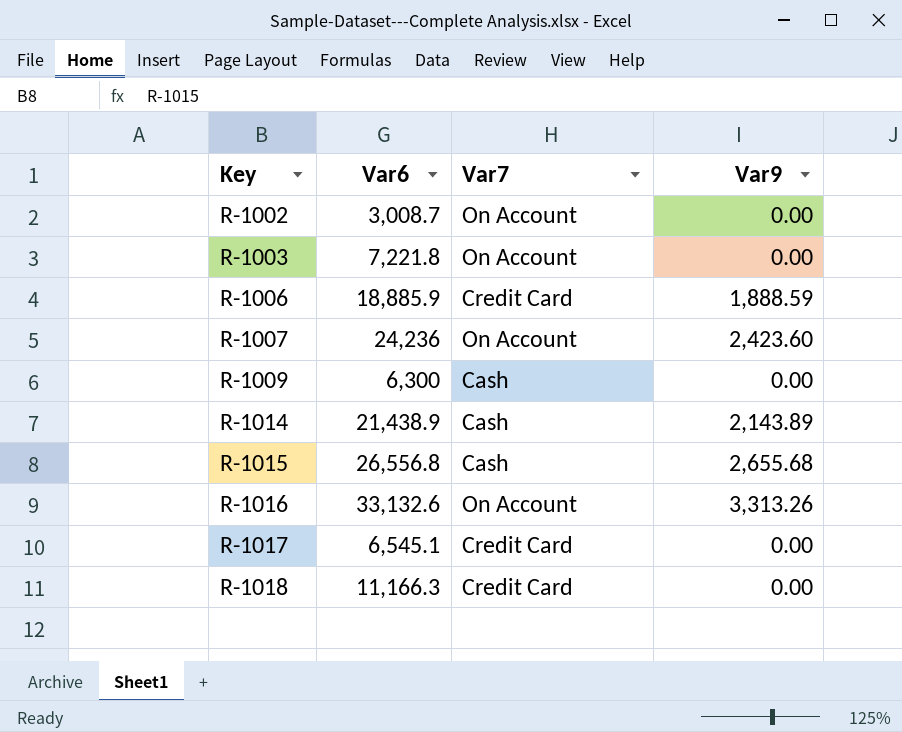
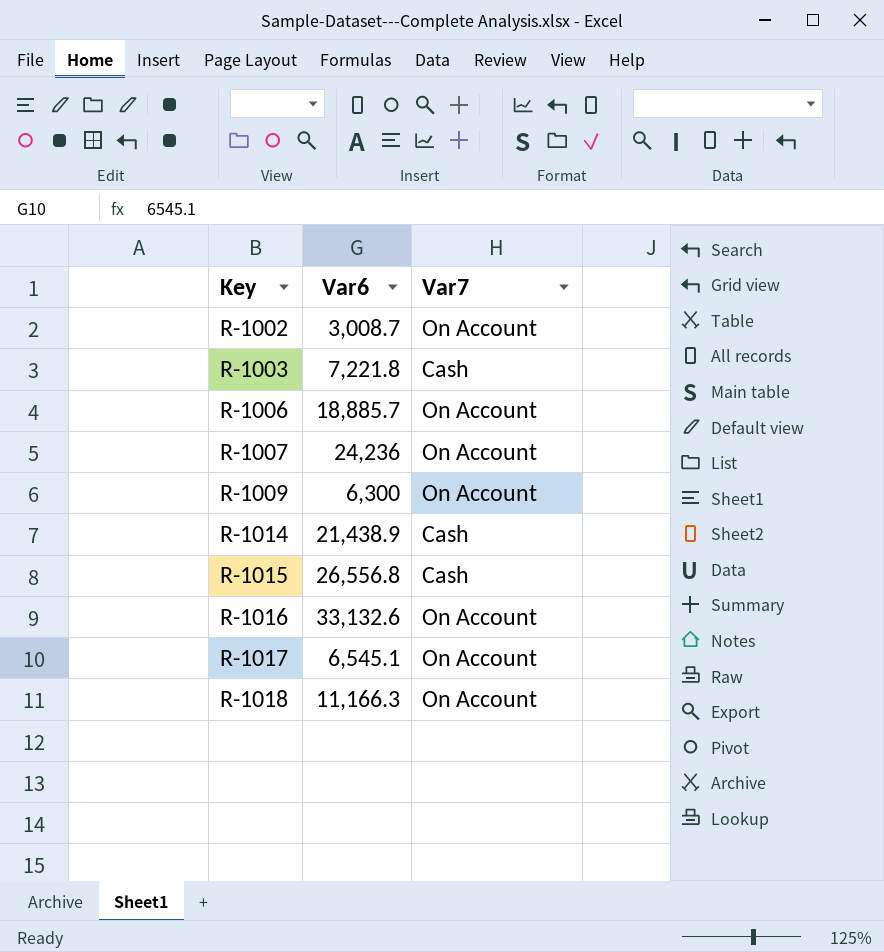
column Var9 | position: 4 -> none
R-1003 | Var7: On Account -> Cash
R-1006 | Var6: 18,885.9 -> 18,885.7
R-1006 | Var7: Credit Card -> On Account
R-1009 | Var7: Cash -> On Account
R-1017 | Var7: Credit Card -> On Account
R-1018 | Var7: Credit Card -> On Account

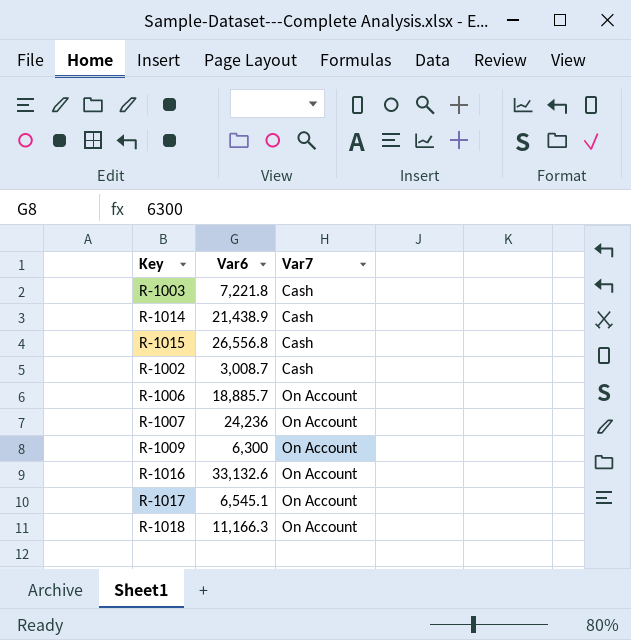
row order: Key ascending -> Var7 ascending
R-1002 | Var7: On Account -> Cash

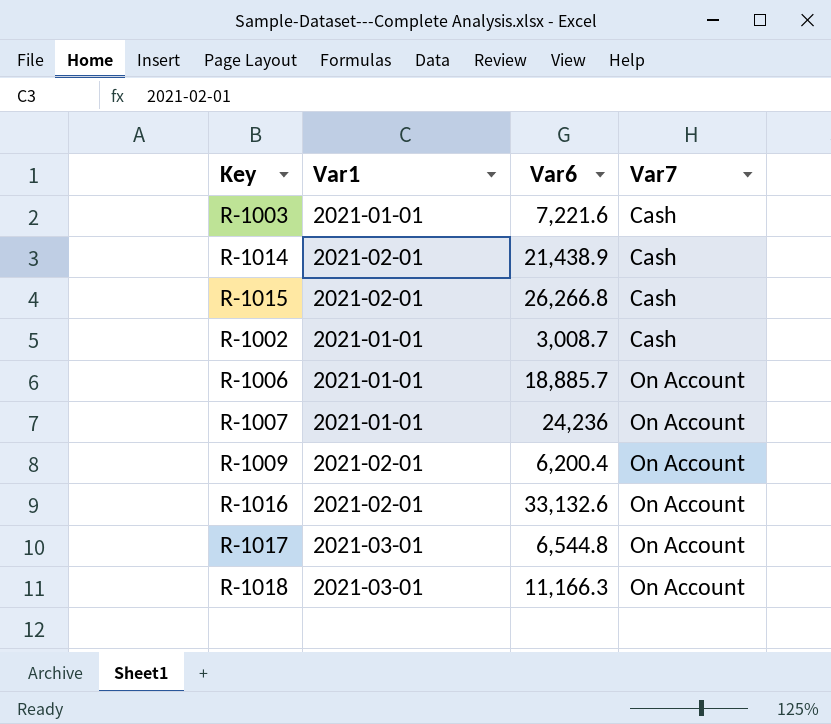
column Var1 | position: none -> 2
R-1003 | Var6: 7,221.8 -> 7,221.6
R-1015 | Var6: 26,556.8 -> 26,266.8
R-1009 | Var6: 6,300 -> 6,200.4
R-1017 | Var6: 6,545.1 -> 6,544.8

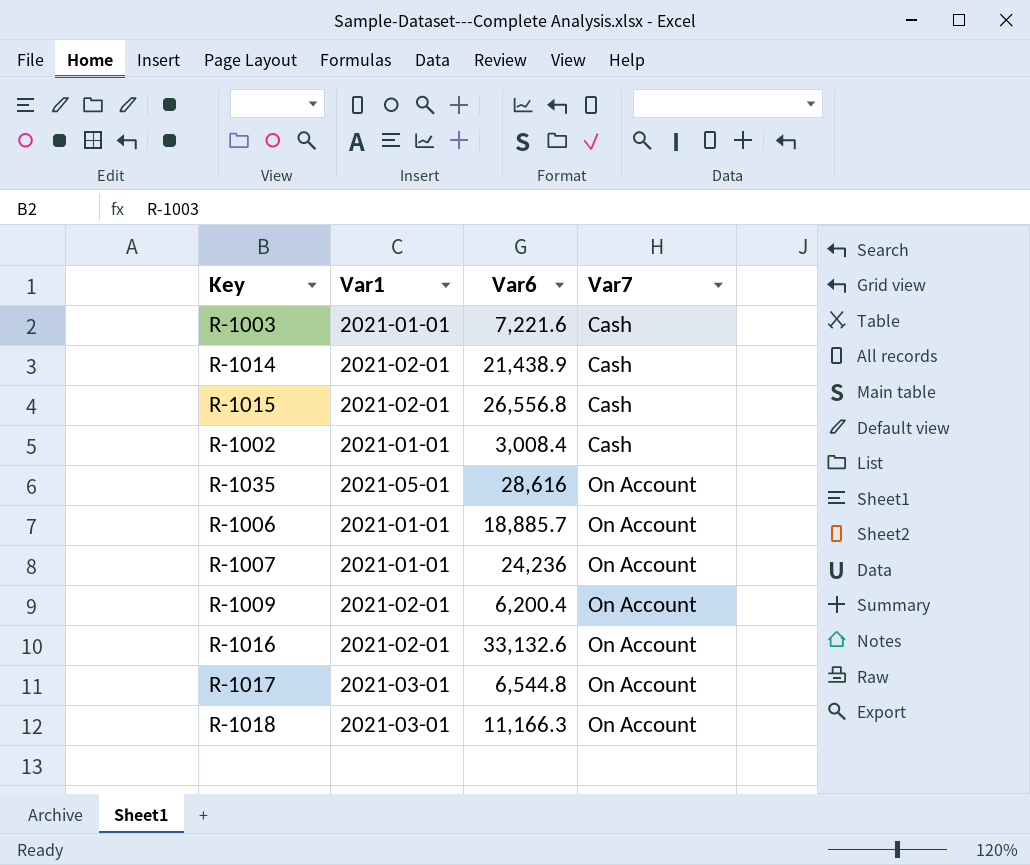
R-1015 | Var6: 26,266.8 -> 26,556.8
R-1002 | Var6: 3,008.7 -> 3,008.4
row R-1035: none -> 2021-05-01 | 28,616 | On Account

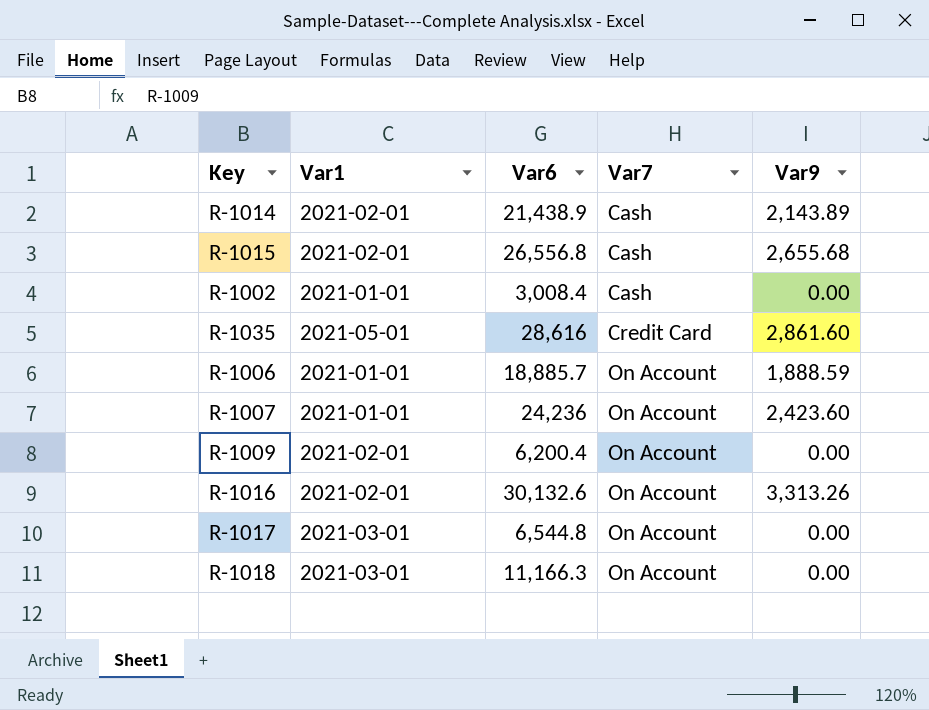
column Var9 | position: none -> 5
row R-1003: 2021-01-01 | 7,221.6 | Cash -> none
R-1035 | Var7: On Account -> Credit Card
R-1016 | Var6: 33,132.6 -> 30,132.6

